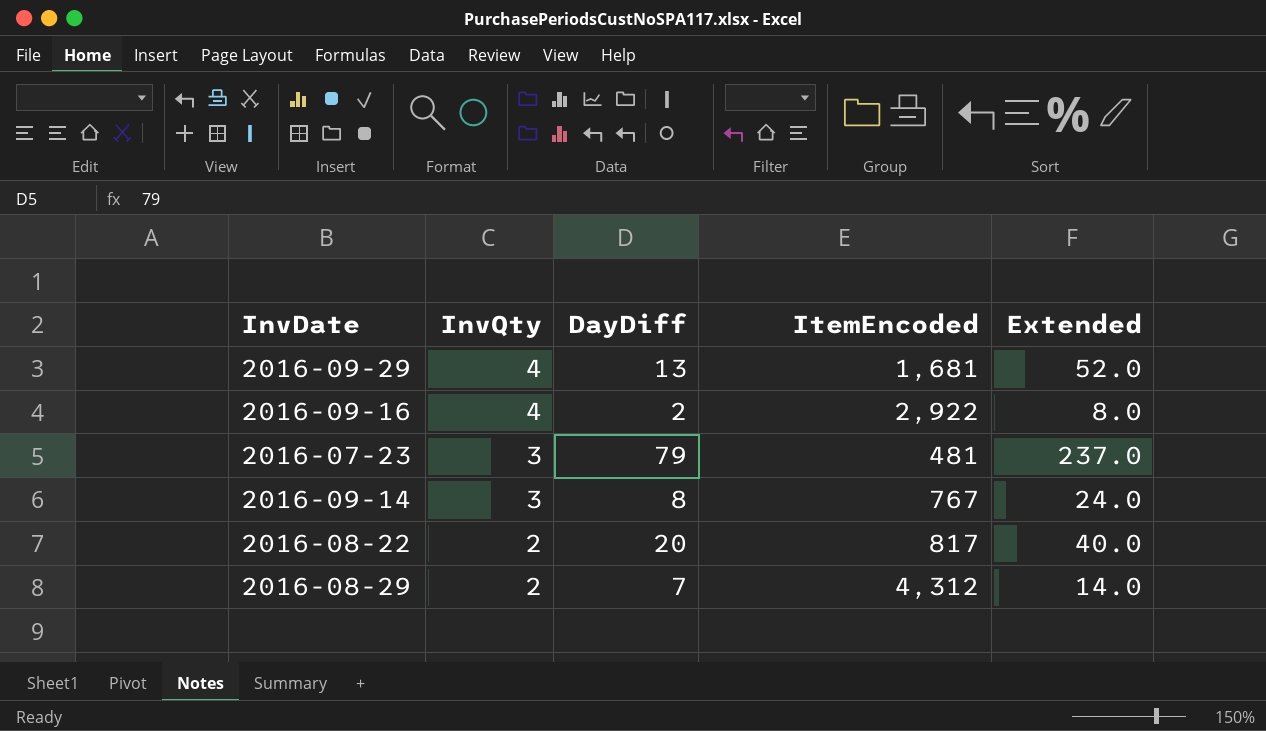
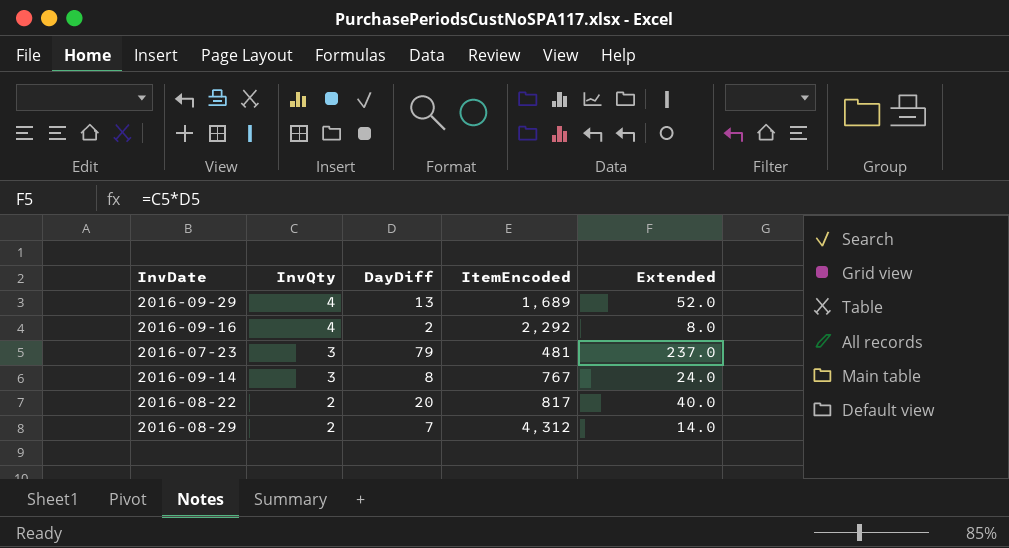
2016-09-29 | ItemEncoded: 1,681 -> 1,689
2016-09-16 | ItemEncoded: 2,922 -> 2,292

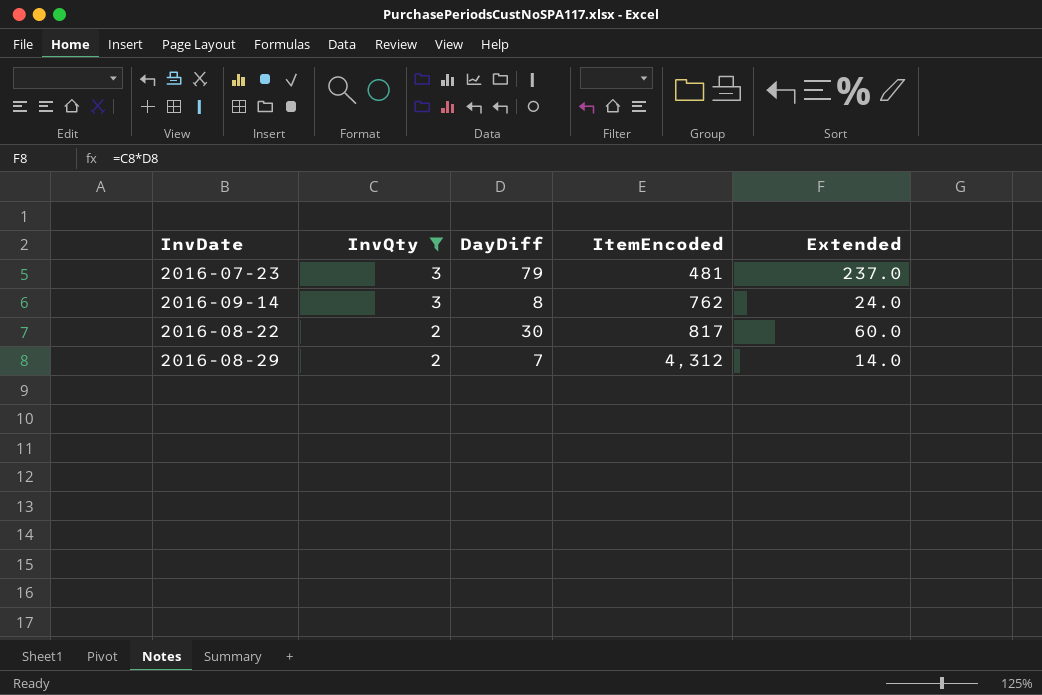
filter: none -> InvQty != 4
2016-09-14 | ItemEncoded: 767 -> 762
2016-08-22 | DayDiff: 20 -> 30
2016-08-22 | Extended: 40.0 -> 60.0

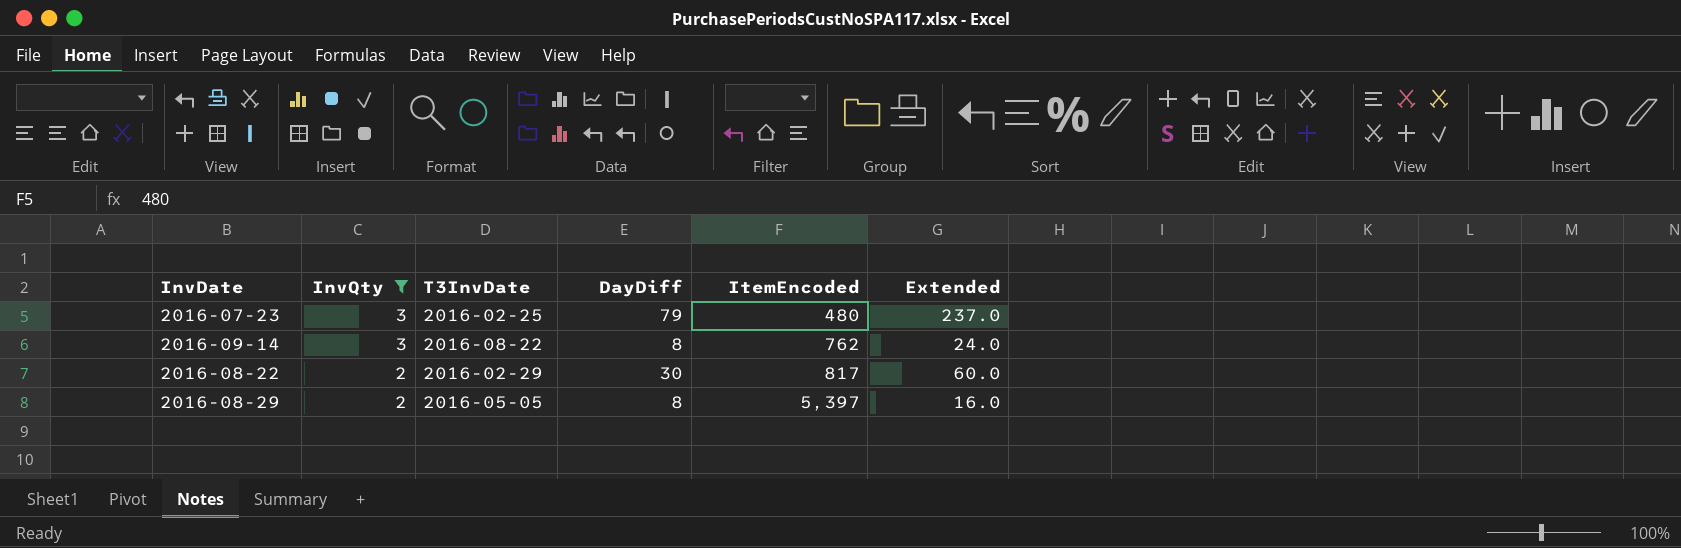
column T3InvDate | position: none -> 3
2016-07-23 | ItemEncoded: 481 -> 480
2016-08-29 | DayDiff: 7 -> 8
2016-08-29 | ItemEncoded: 4,312 -> 5,397
2016-08-29 | Extended: 14.0 -> 16.0

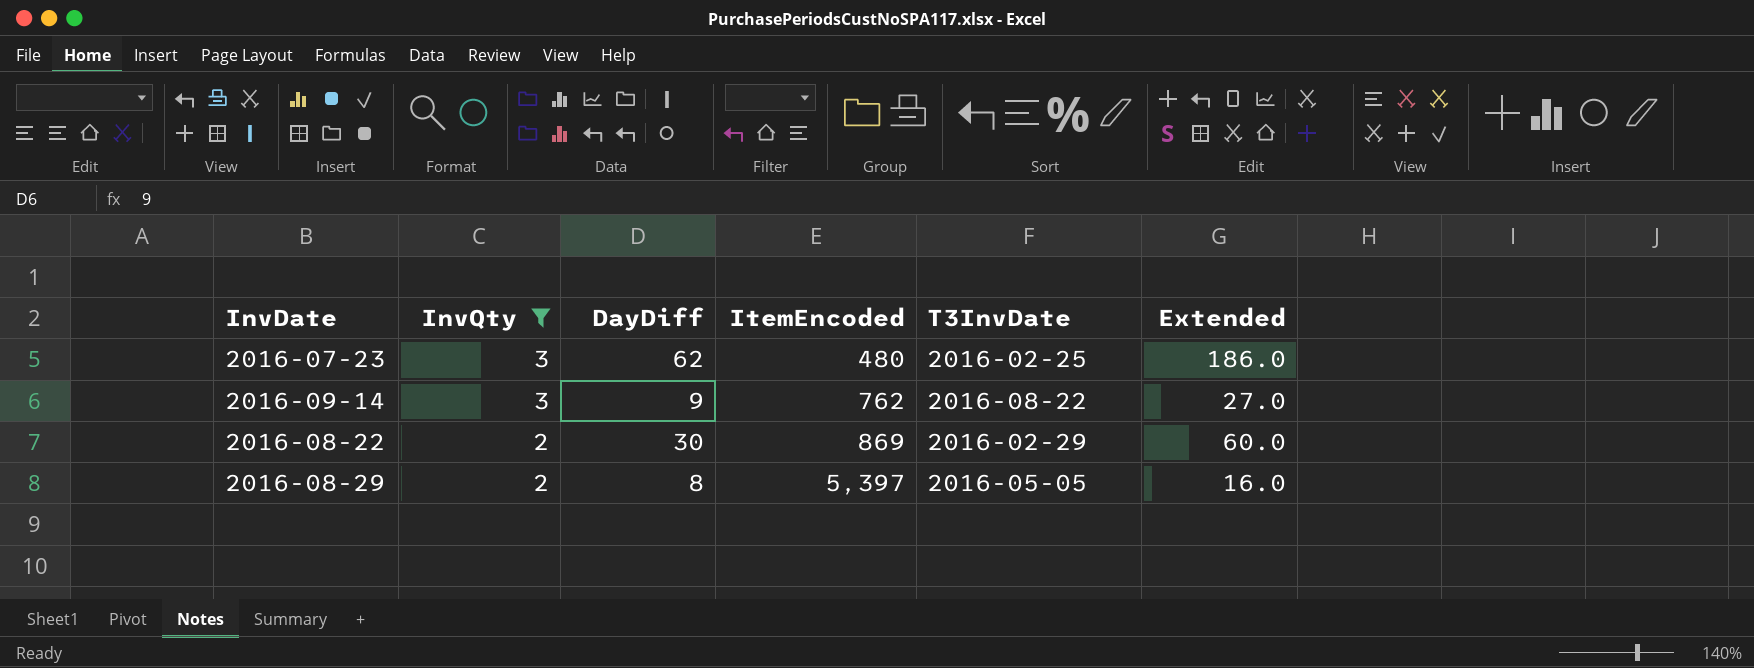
column T3InvDate | position: 3 -> 5
2016-07-23 | DayDiff: 79 -> 62
2016-07-23 | Extended: 237.0 -> 186.0
2016-09-14 | DayDiff: 8 -> 9
2016-09-14 | Extended: 24.0 -> 27.0
2016-08-22 | ItemEncoded: 817 -> 869

